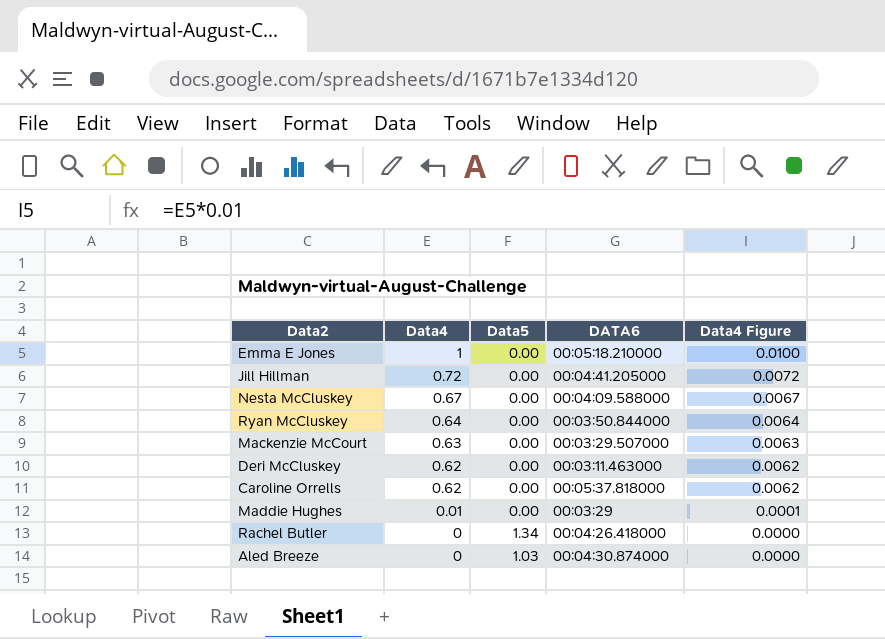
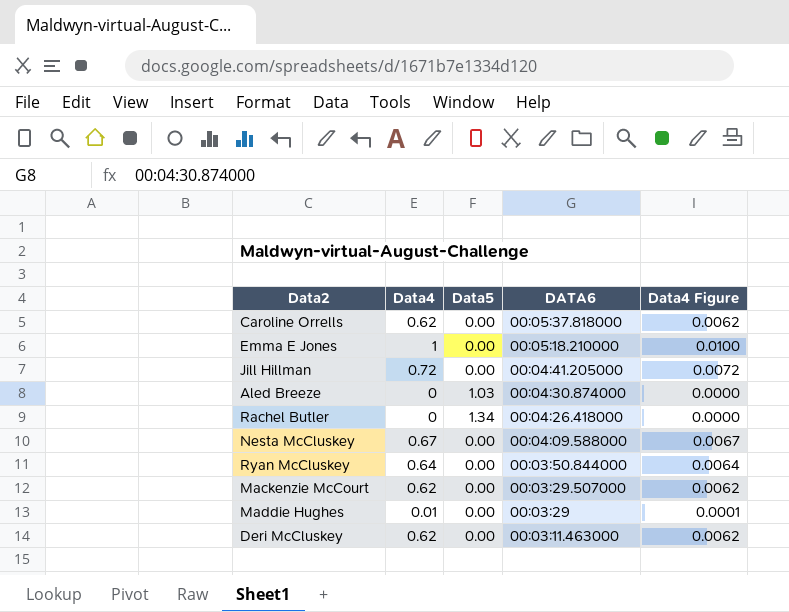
row order: Data4 descending -> DATA6 descending
Mackenzie McCourt | Data4: 0.63 -> 0.62
Mackenzie McCourt | Data4 Figure: 0.0063 -> 0.0062

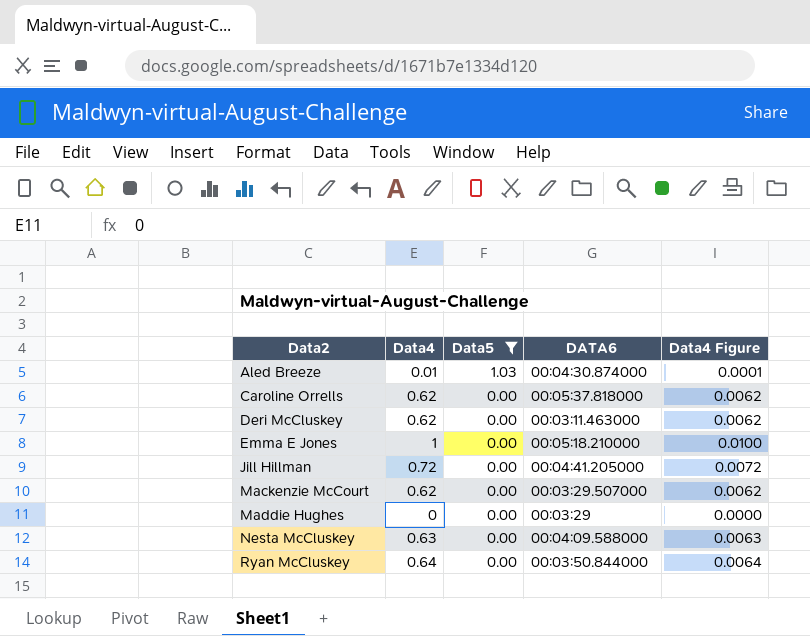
filter: none -> Data5 != 1.34
row order: DATA6 descending -> Data2 ascending
Aled Breeze | Data4: 0 -> 0.01
Aled Breeze | Data4 Figure: 0.0000 -> 0.0001
Maddie Hughes | Data4: 0.01 -> 0
Maddie Hughes | Data4 Figure: 0.0001 -> 0.0000
Nesta McCluskey | Data4: 0.67 -> 0.63
Nesta McCluskey | Data4 Figure: 0.0067 -> 0.0063

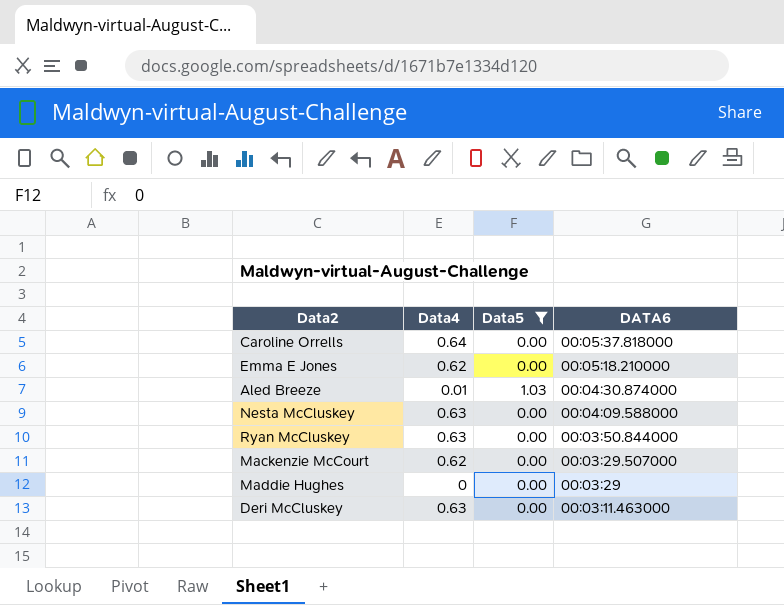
row order: Data2 ascending -> DATA6 descending
column Data4 Figure | formula: [Data4] * 0.01 -> none
row Jill Hillman: 0.72 | 0.00 | 00:04:41.205000 | 0.0072 -> none
Caroline Orrells | Data4: 0.62 -> 0.64
Emma E Jones | Data4: 1 -> 0.62
Ryan McCluskey | Data4: 0.64 -> 0.63
Deri McCluskey | Data4: 0.62 -> 0.63

